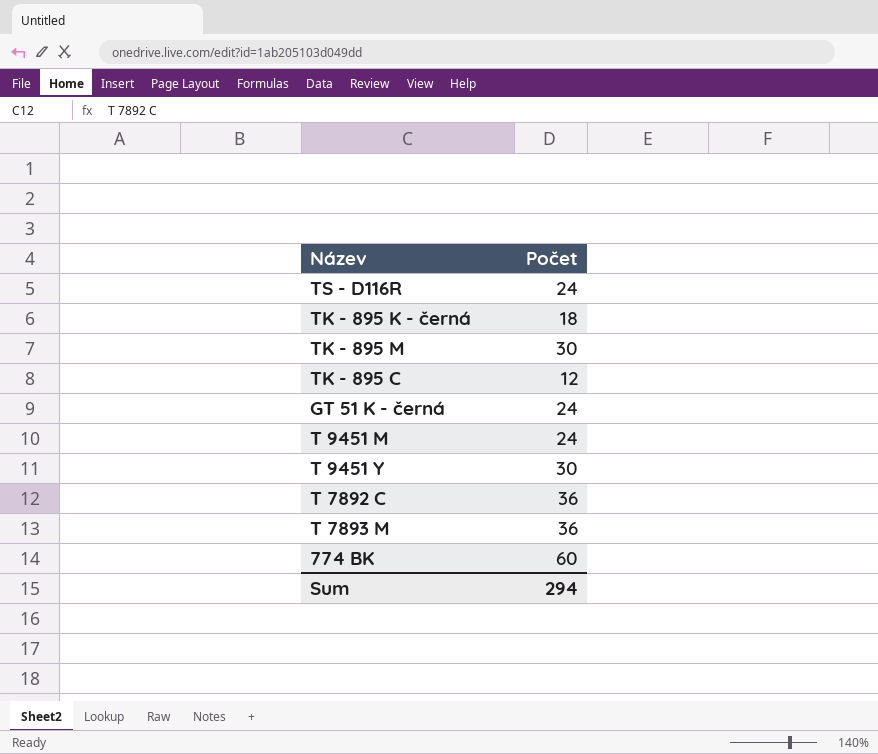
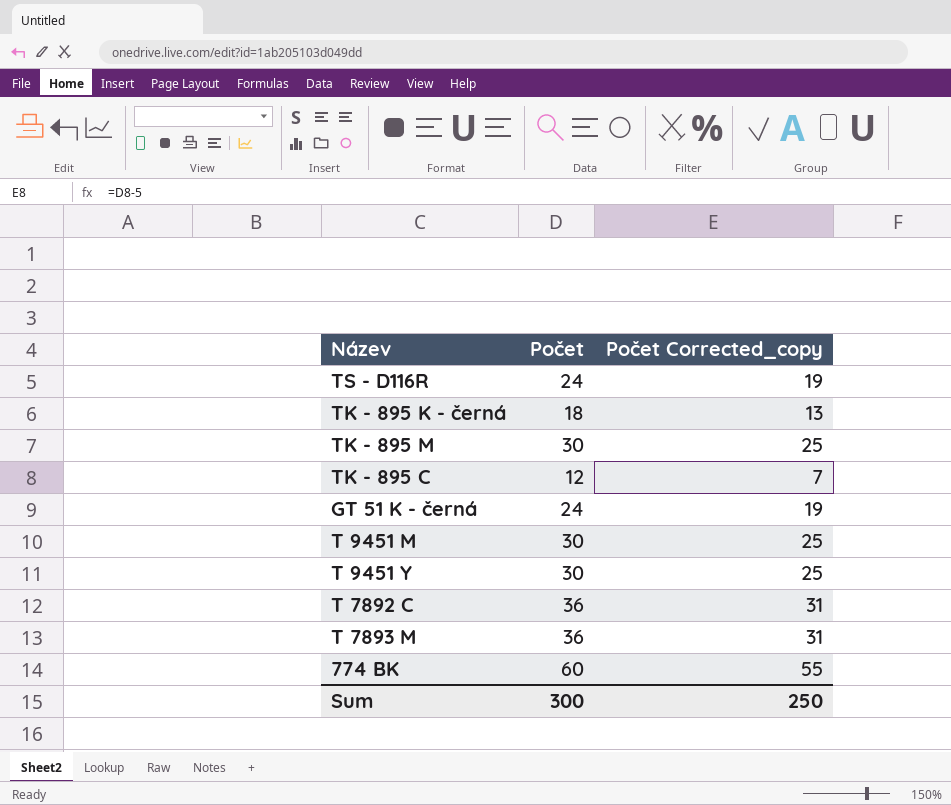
column Počet Corrected_copy | formula: none -> [Počet] - 5
T 9451 M | Počet: 24 -> 30
Sum | Počet: 294 -> 300

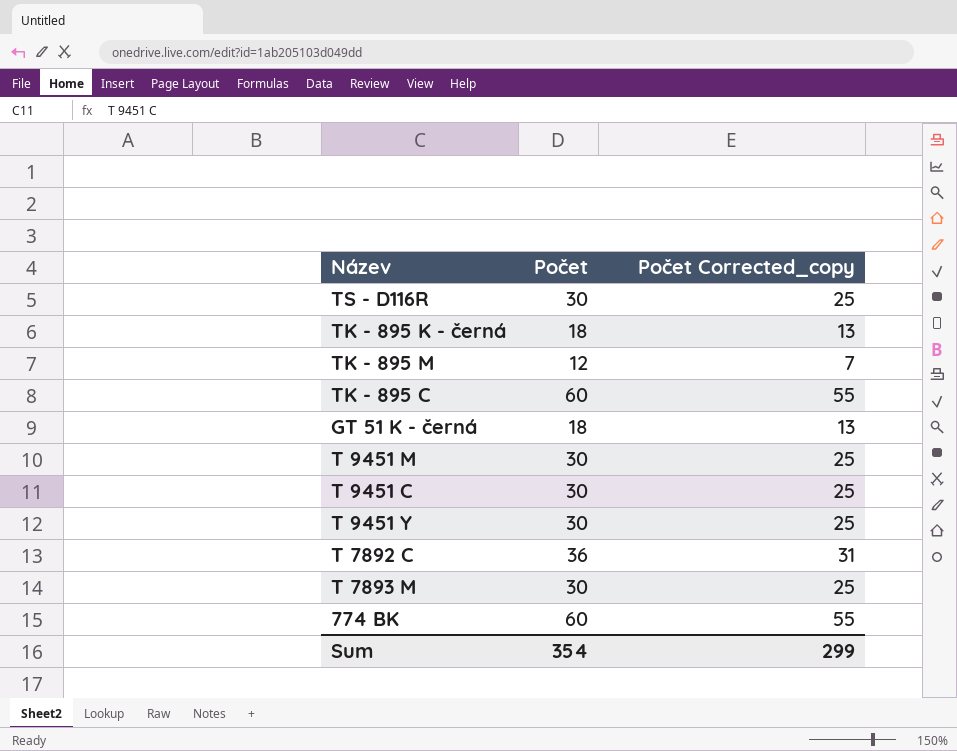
TS - D116R | Počet: 24 -> 30
TS - D116R | Počet Corrected_copy: 19 -> 25
TK - 895 M | Počet: 30 -> 12
TK - 895 M | Počet Corrected_copy: 25 -> 7
TK - 895 C | Počet: 12 -> 60
TK - 895 C | Počet Corrected_copy: 7 -> 55
GT 51 K - černá | Počet: 24 -> 18
GT 51 K - černá | Počet Corrected_copy: 19 -> 13
row T 9451 C: none -> 30 | 25
T 7893 M | Počet: 36 -> 30
T 7893 M | Počet Corrected_copy: 31 -> 25
Sum | Počet: 300 -> 354
Sum | Počet Corrected_copy: 250 -> 299

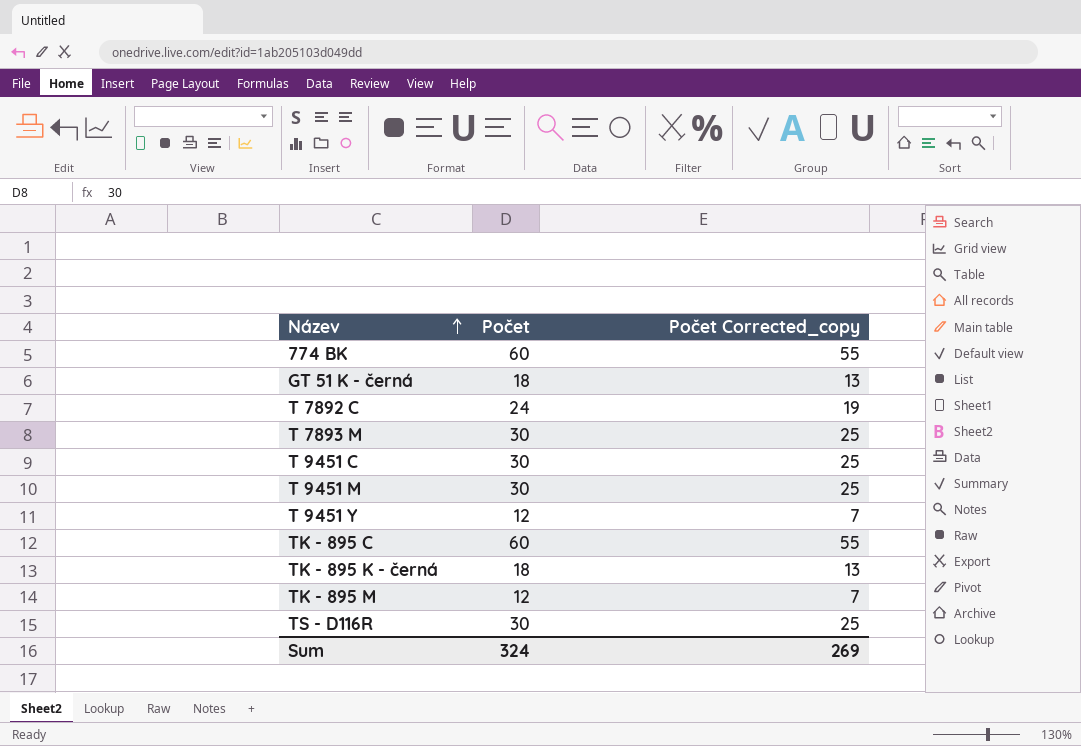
row order: none -> Název ascending
T 7892 C | Počet: 36 -> 24
T 7892 C | Počet Corrected_copy: 31 -> 19
T 9451 Y | Počet: 30 -> 12
T 9451 Y | Počet Corrected_copy: 25 -> 7
Sum | Počet: 354 -> 324
Sum | Počet Corrected_copy: 299 -> 269

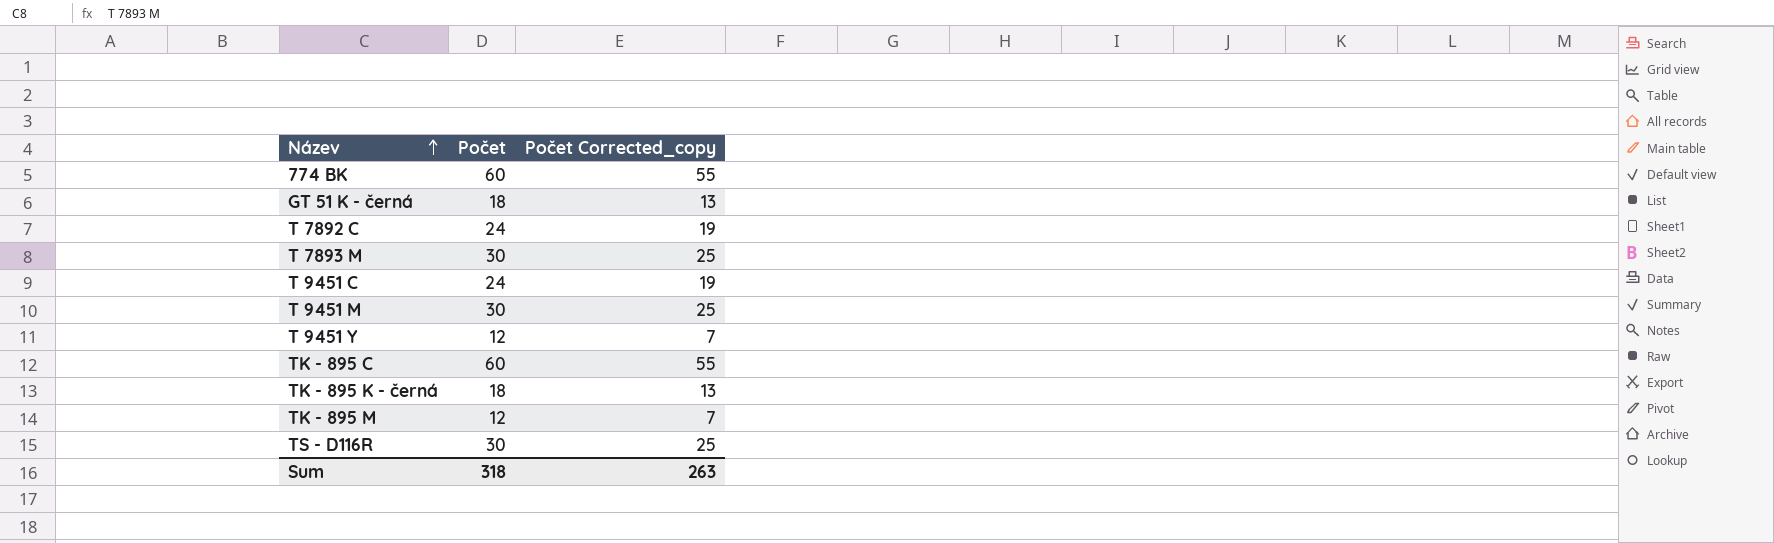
T 9451 C | Počet: 30 -> 24
T 9451 C | Počet Corrected_copy: 25 -> 19
Sum | Počet: 324 -> 318
Sum | Počet Corrected_copy: 269 -> 263

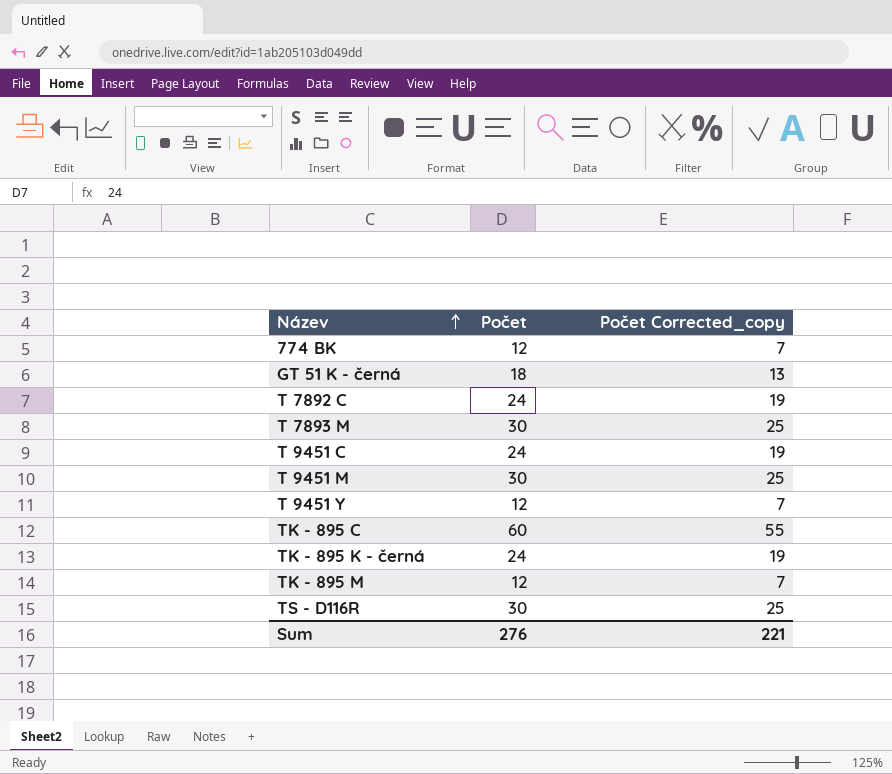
774 BK | Počet: 60 -> 12
774 BK | Počet Corrected_copy: 55 -> 7
TK - 895 K - černá | Počet: 18 -> 24
TK - 895 K - černá | Počet Corrected_copy: 13 -> 19
Sum | Počet: 318 -> 276
Sum | Počet Corrected_copy: 263 -> 221

